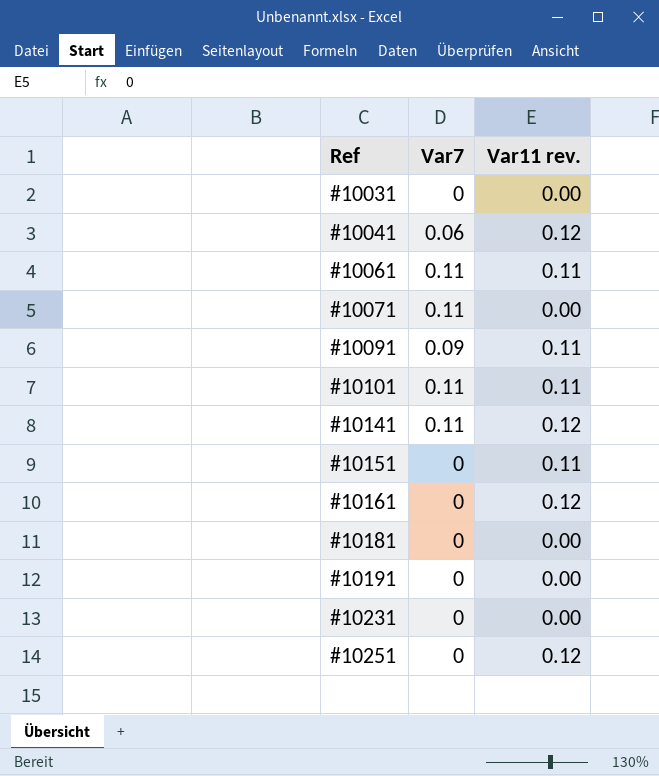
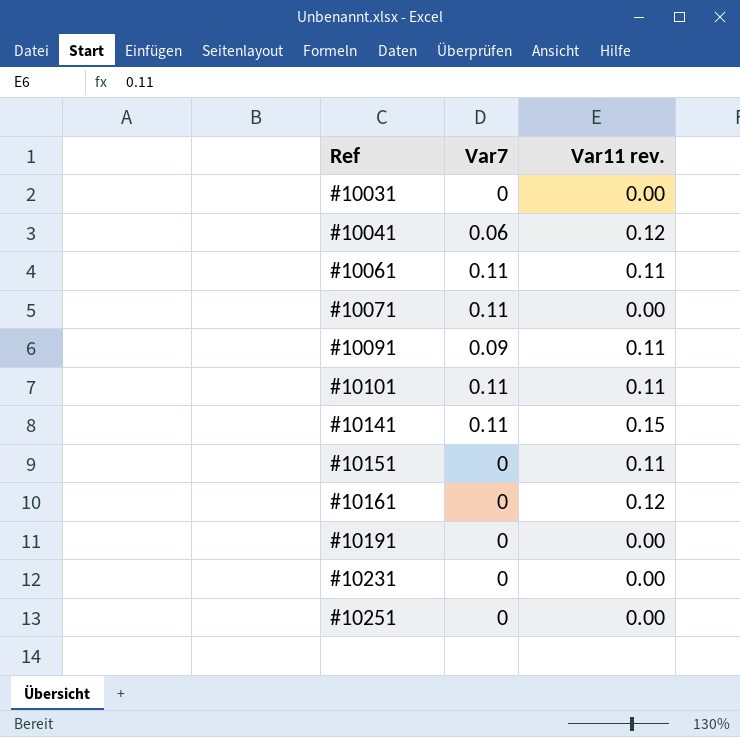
row #10181: 0 | 0.00 -> none
#10141 | Var11 rev.: 0.12 -> 0.15
#10251 | Var11 rev.: 0.12 -> 0.00

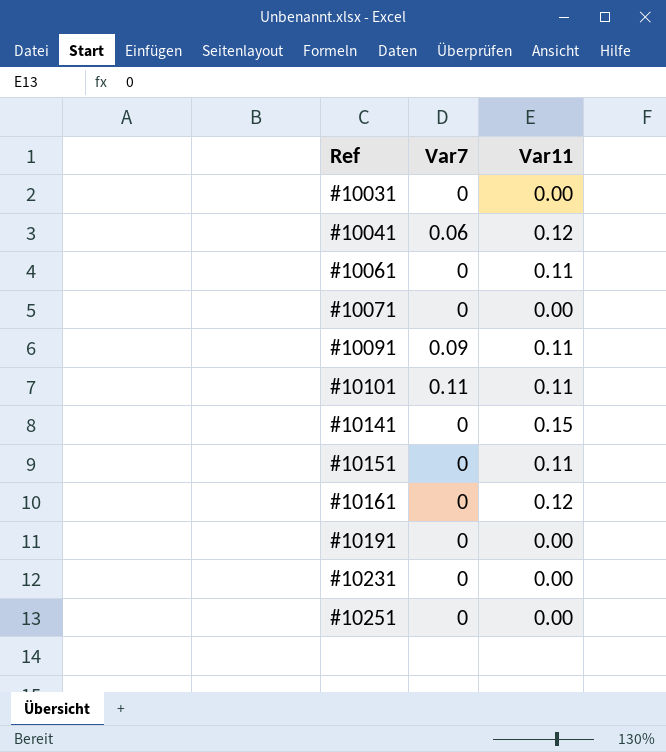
column name: Var11 rev. -> Var11
#10061 | Var7: 0.11 -> 0
#10071 | Var7: 0.11 -> 0
#10141 | Var7: 0.11 -> 0

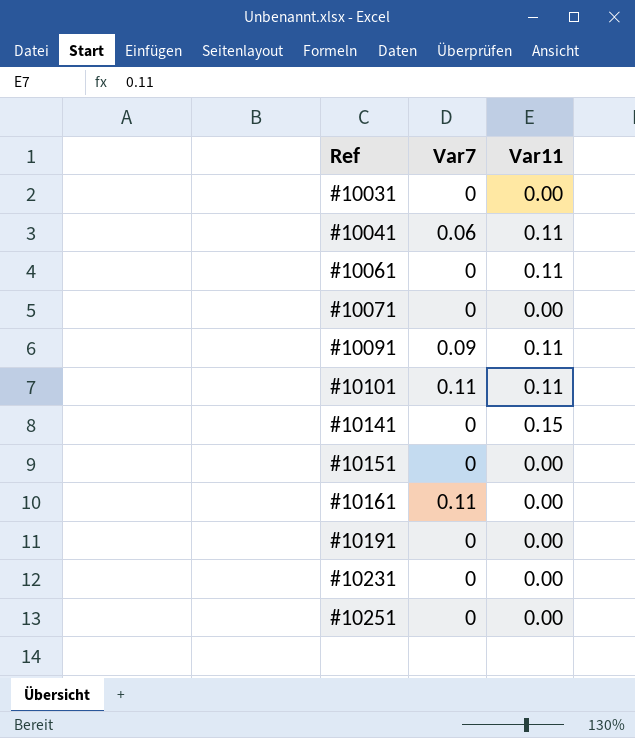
#10041 | Var11: 0.12 -> 0.11
#10151 | Var11: 0.11 -> 0.00
#10161 | Var7: 0 -> 0.11
#10161 | Var11: 0.12 -> 0.00

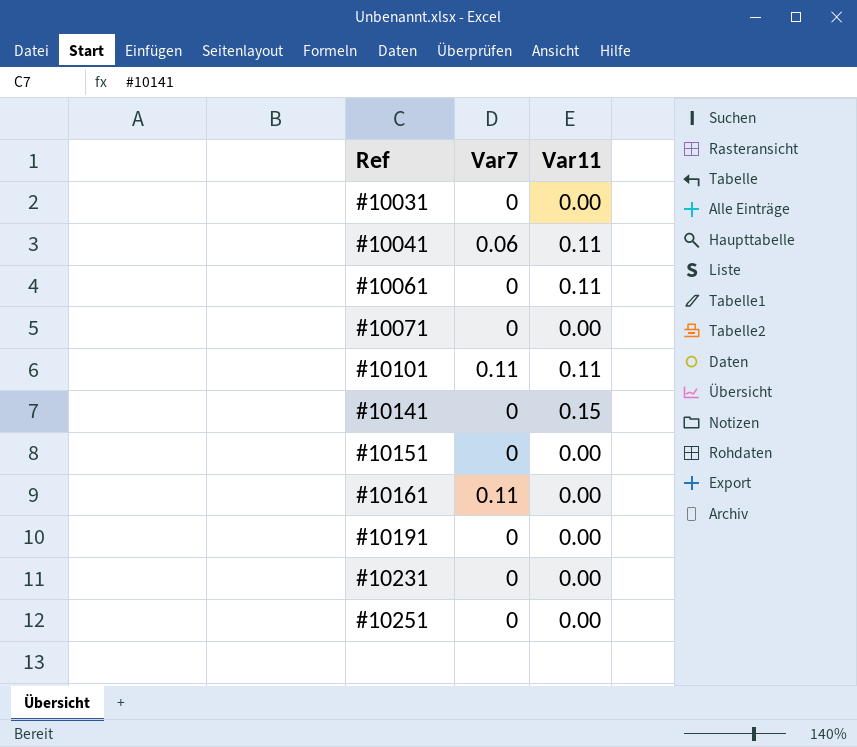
row #10091: 0.09 | 0.11 -> none

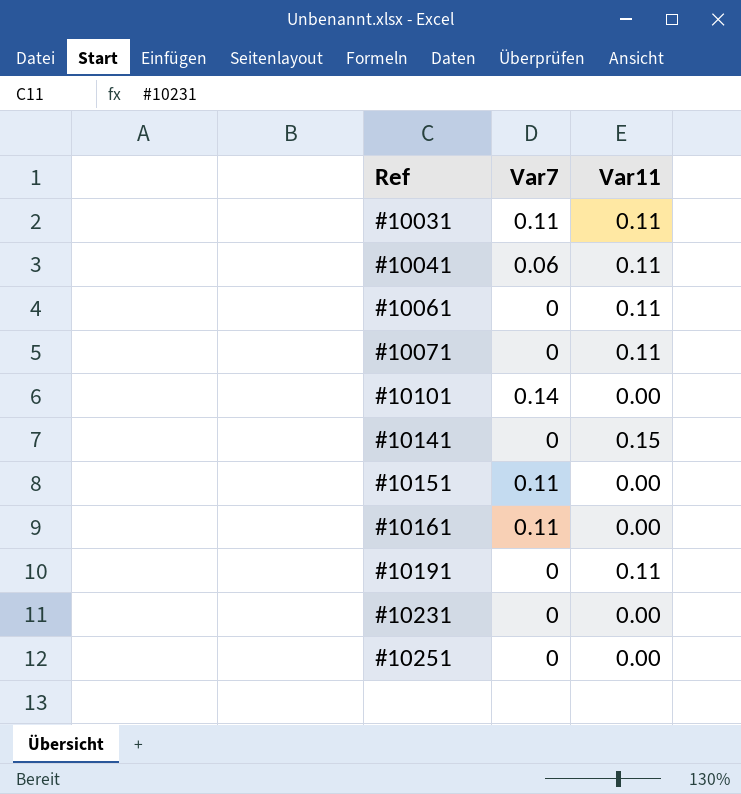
#10031 | Var7: 0 -> 0.11
#10031 | Var11: 0.00 -> 0.11
#10071 | Var11: 0.00 -> 0.11
#10101 | Var7: 0.11 -> 0.14
#10101 | Var11: 0.11 -> 0.00
#10151 | Var7: 0 -> 0.11
#10191 | Var11: 0.00 -> 0.11

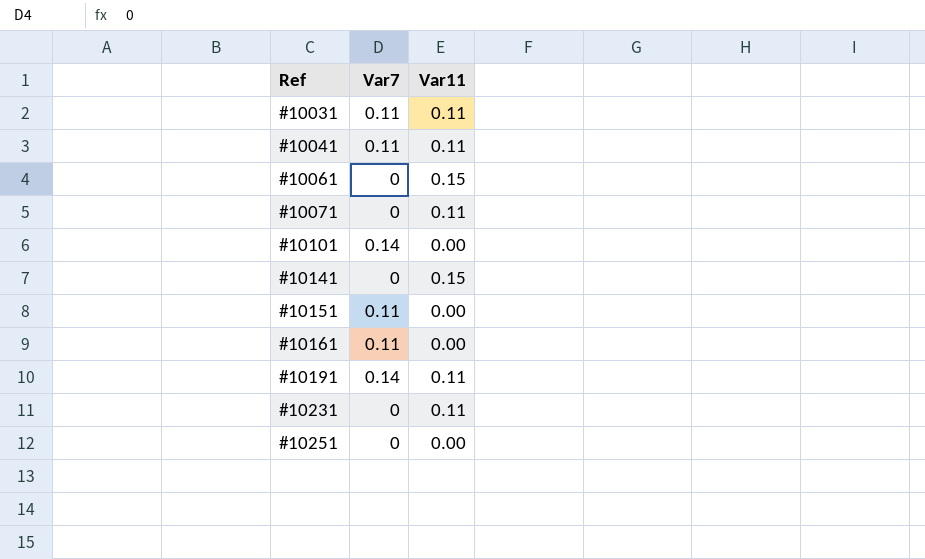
#10041 | Var7: 0.06 -> 0.11
#10061 | Var11: 0.11 -> 0.15
#10191 | Var7: 0 -> 0.14
#10231 | Var11: 0.00 -> 0.11

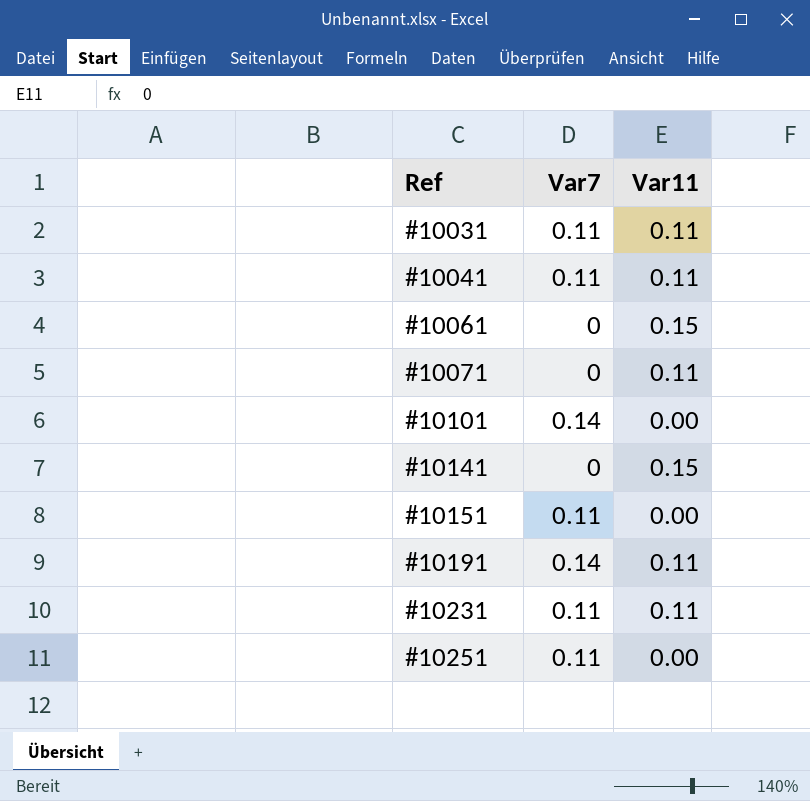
row #10161: 0.11 | 0.00 -> none
#10231 | Var7: 0 -> 0.11
#10251 | Var7: 0 -> 0.11

